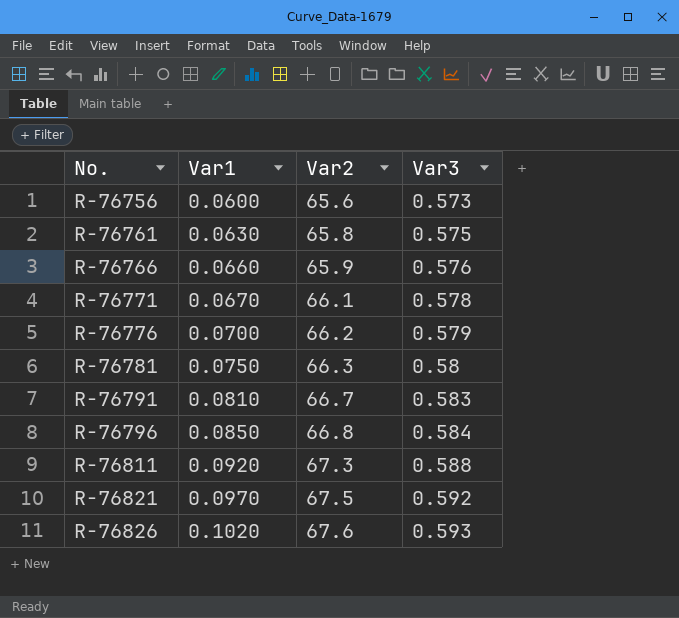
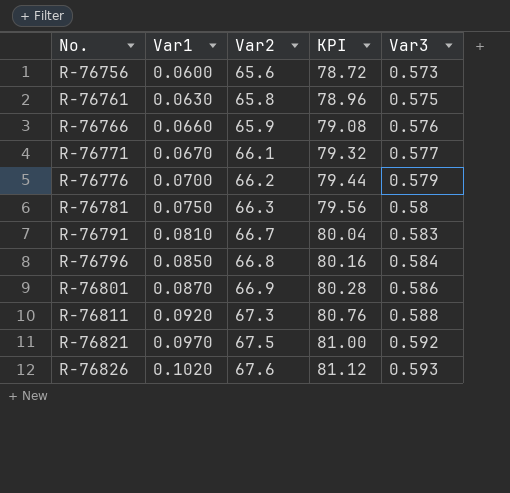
column KPI | formula: none -> [Var2] * 1.2
R-76771 | Var3: 0.578 -> 0.577
row R-76801: none -> 0.0870 | 66.9 | 80.28 | 0.586

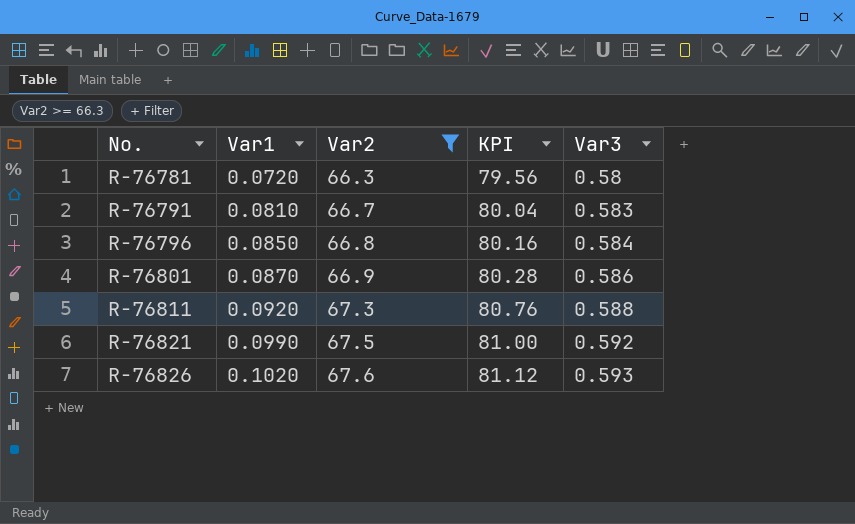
filter: none -> Var2 >= 66.3
R-76781 | Var1: 0.0750 -> 0.0720
R-76821 | Var1: 0.0970 -> 0.0990

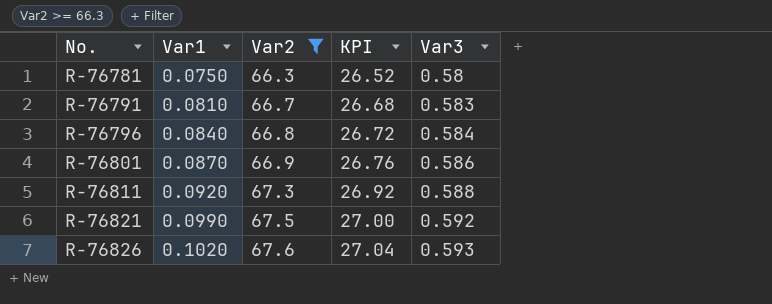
column KPI | formula: [Var2] * 1.2 -> [Var2] * 0.4
R-76781 | Var1: 0.0720 -> 0.0750
R-76796 | Var1: 0.0850 -> 0.0840

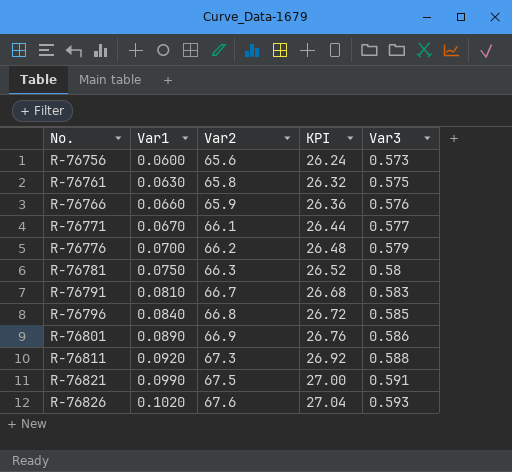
filter: Var2 >= 66.3 -> none
R-76796 | Var3: 0.584 -> 0.585
R-76801 | Var1: 0.0870 -> 0.0890
R-76821 | Var3: 0.592 -> 0.591

